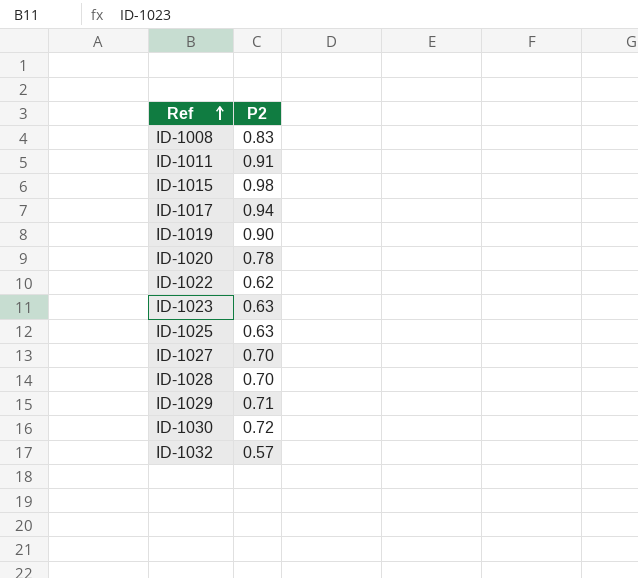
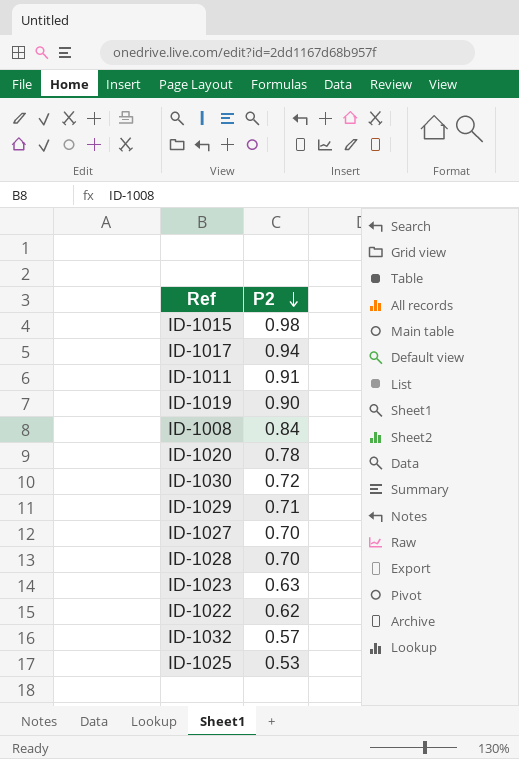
row order: Ref ascending -> P2 descending
ID-1008 | P2: 0.83 -> 0.84
ID-1025 | P2: 0.63 -> 0.53

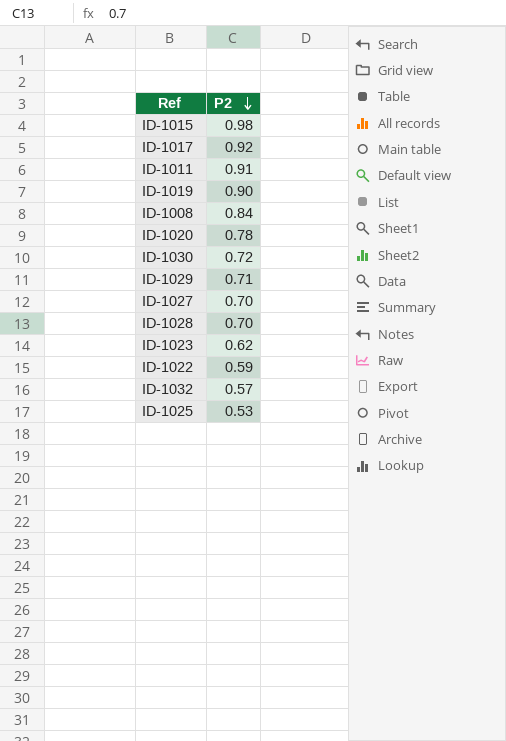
ID-1017 | P2: 0.94 -> 0.92
ID-1023 | P2: 0.63 -> 0.62
ID-1022 | P2: 0.62 -> 0.59

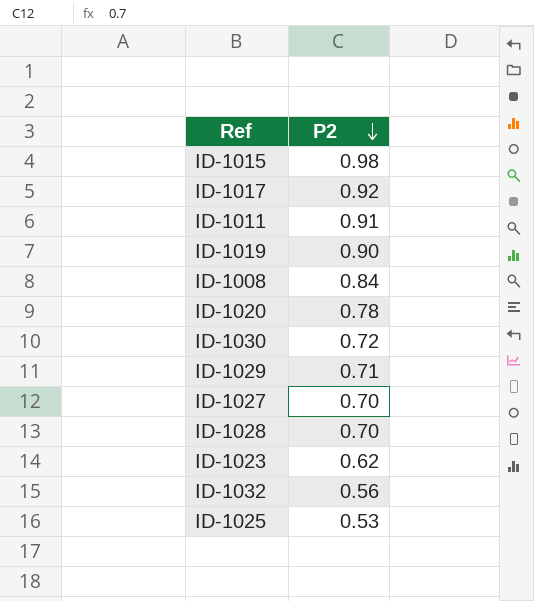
row ID-1022: 0.59 -> none
ID-1032 | P2: 0.57 -> 0.56

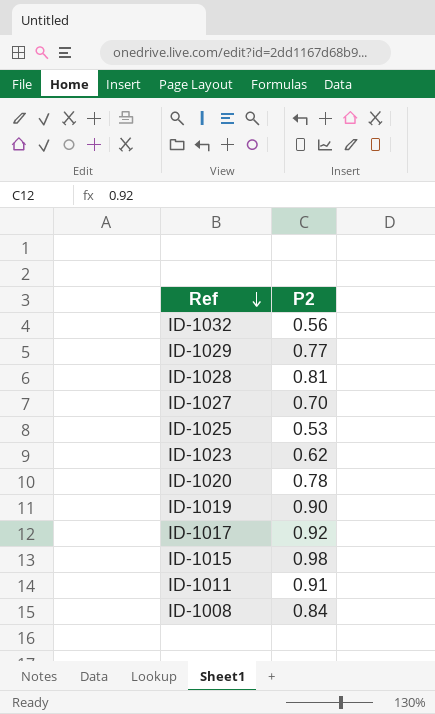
row order: P2 descending -> Ref descending
row ID-1030: 0.72 -> none
ID-1029 | P2: 0.71 -> 0.77
ID-1028 | P2: 0.70 -> 0.81

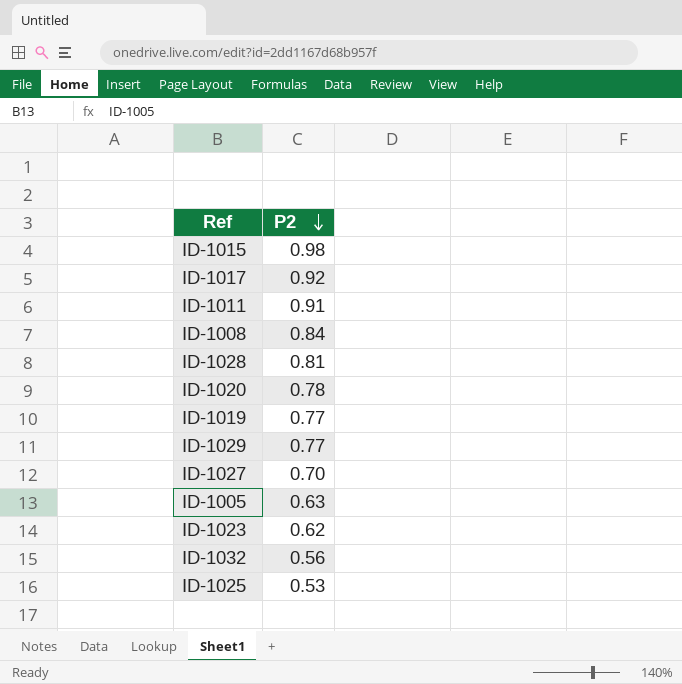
row order: Ref descending -> P2 descending
ID-1019 | P2: 0.90 -> 0.77
row ID-1005: none -> 0.63

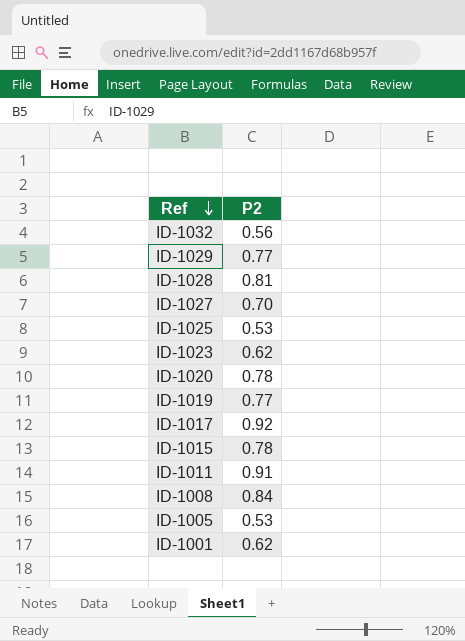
row order: P2 descending -> Ref descending
ID-1015 | P2: 0.98 -> 0.78
ID-1005 | P2: 0.63 -> 0.53
row ID-1001: none -> 0.62

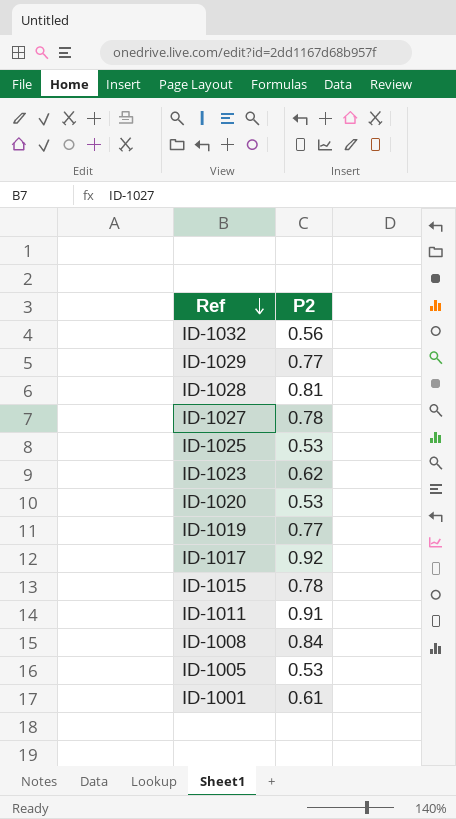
ID-1027 | P2: 0.70 -> 0.78
ID-1020 | P2: 0.78 -> 0.53
ID-1001 | P2: 0.62 -> 0.61

